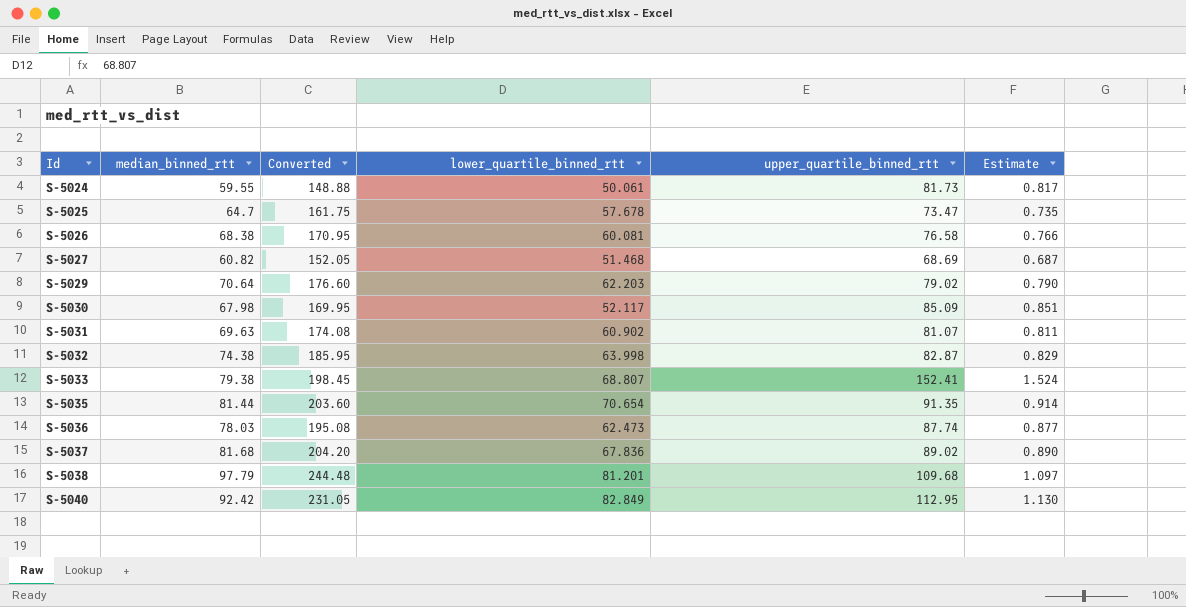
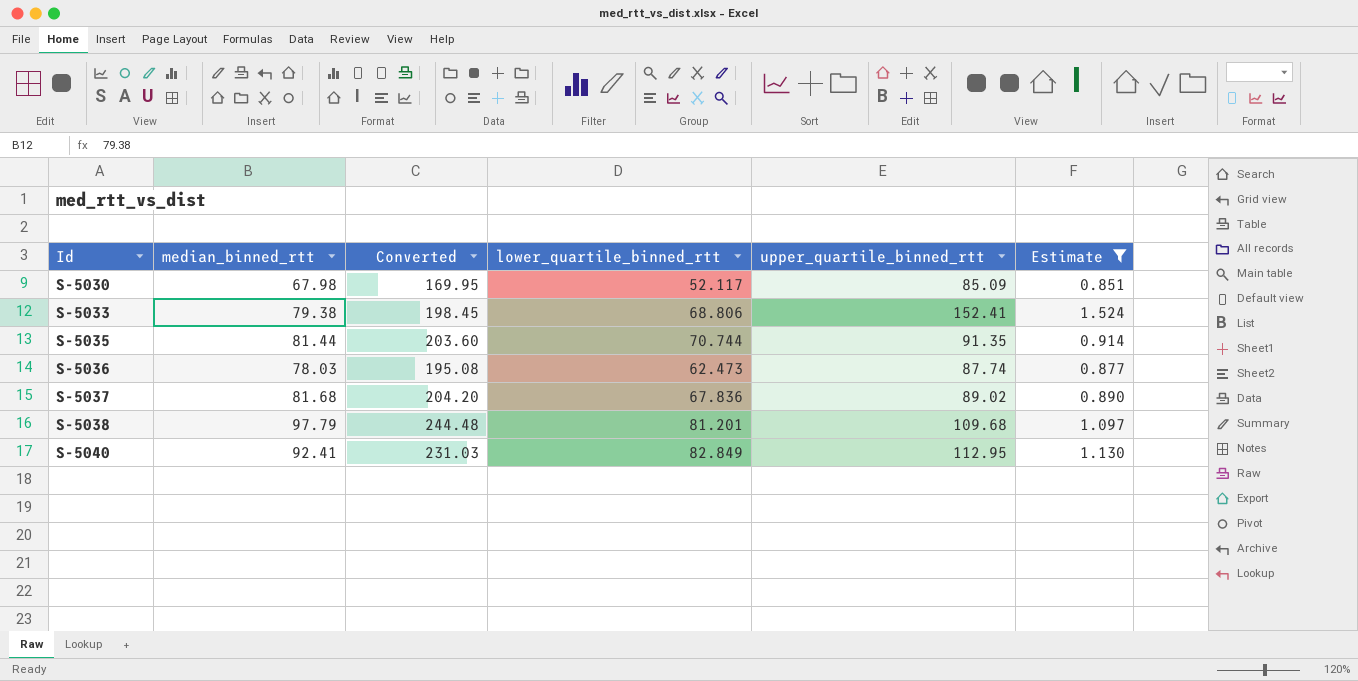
filter: none -> Estimate >= 0.851
S-5033 | lower_quartile_binned_rtt: 68.807 -> 68.806
S-5035 | lower_quartile_binned_rtt: 70.654 -> 70.744
S-5040 | median_binned_rtt: 92.42 -> 92.41
S-5040 | Converted: 231.05 -> 231.03

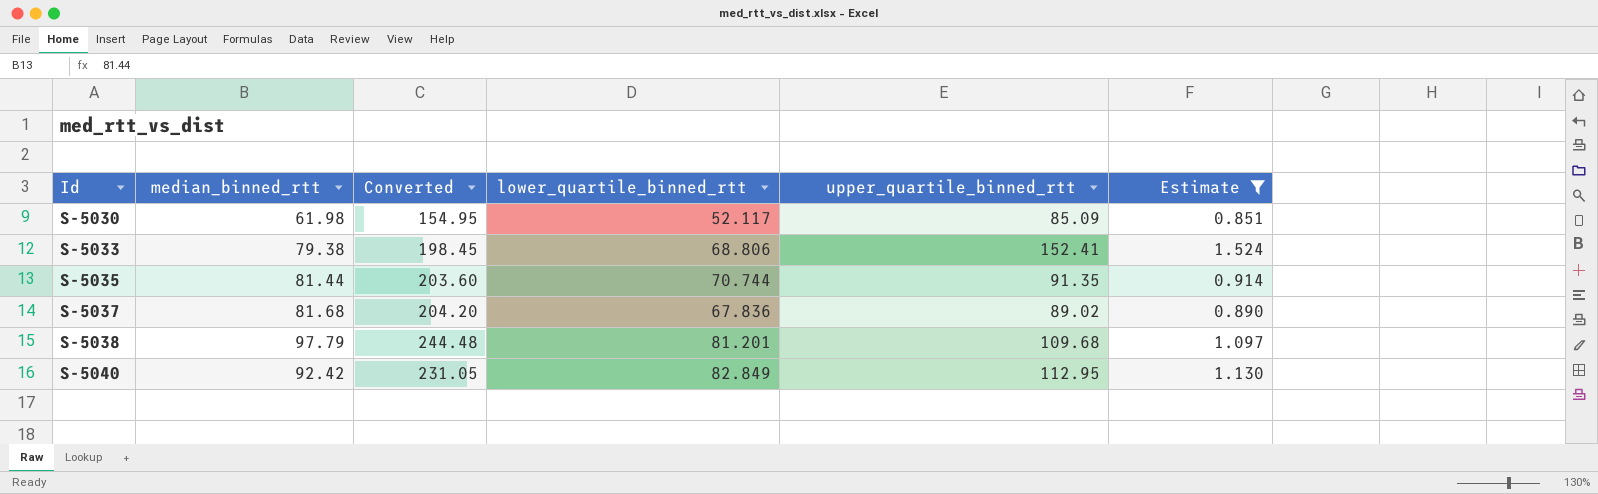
row S-5036: 78.03 | 195.08 | 62.473 | 87.74 | 0.877 -> none
S-5030 | median_binned_rtt: 67.98 -> 61.98
S-5030 | Converted: 169.95 -> 154.95
S-5040 | median_binned_rtt: 92.41 -> 92.42
S-5040 | Converted: 231.03 -> 231.05

